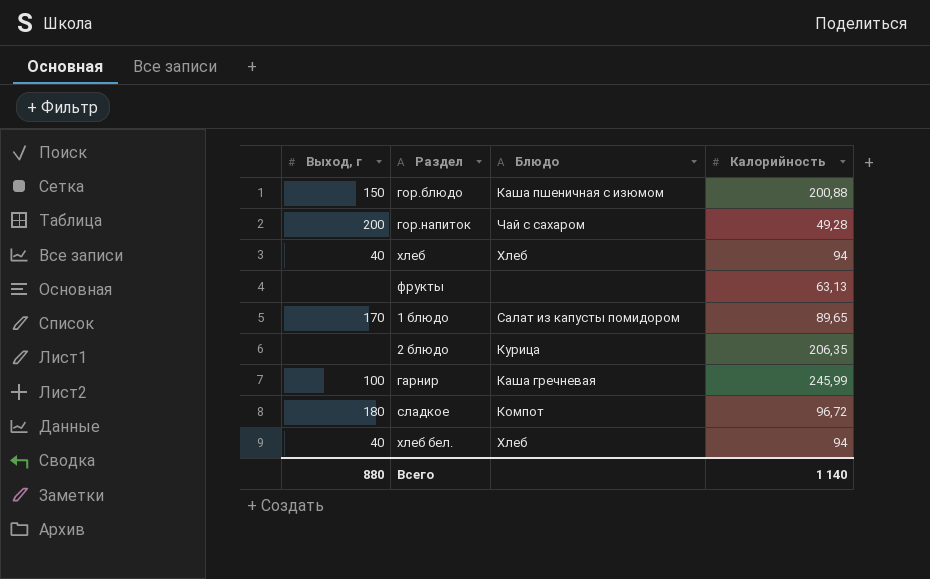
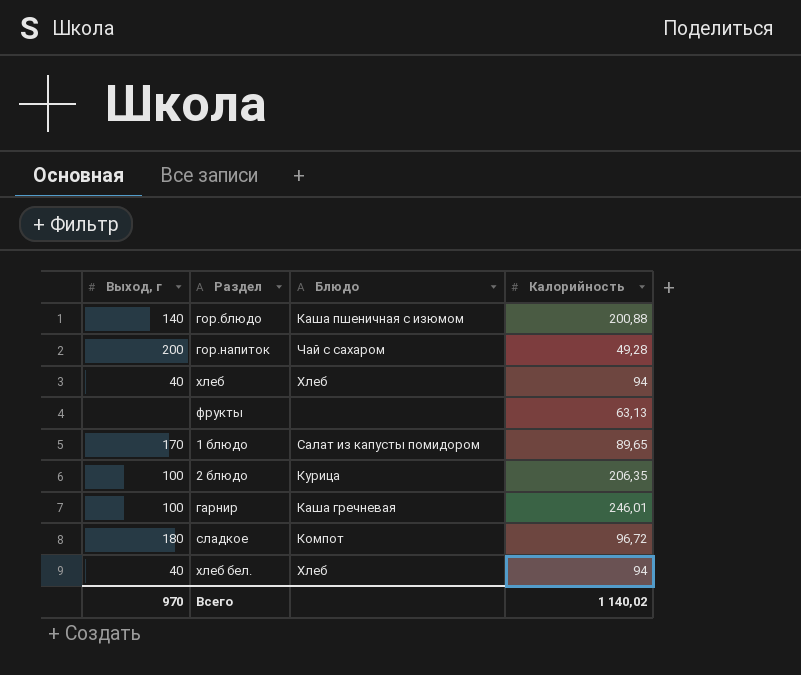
гор.блюдо | Выход, г: 150 -> 140
2 блюдо | Выход, г: none -> 100
гарнир | Калорийность: 245,99 -> 246,01
Всего | Выход, г: 880 -> 970
Всего | Калорийность: 1 140 -> 1 140,02

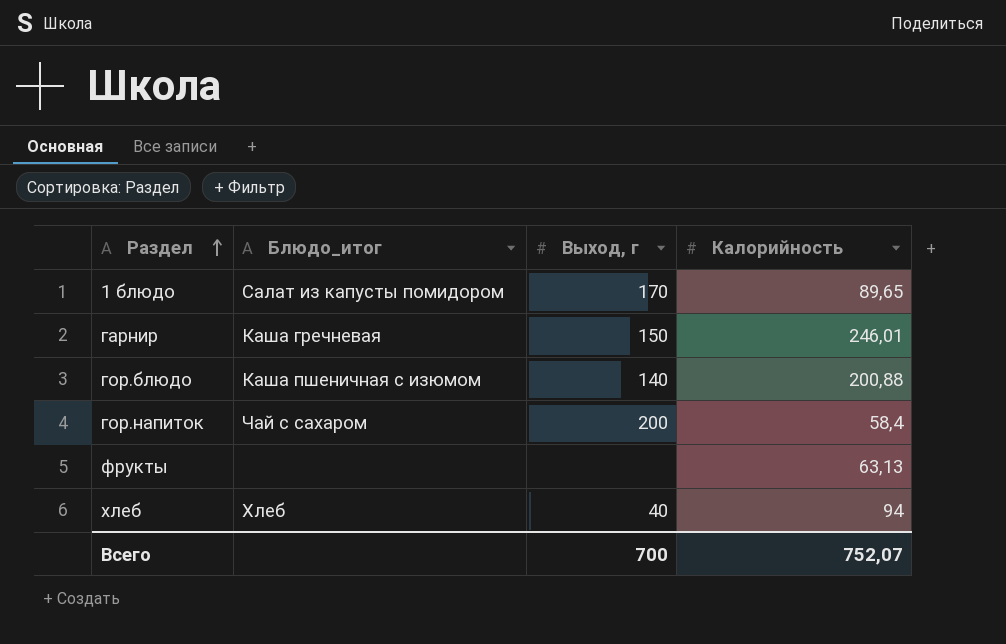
row order: none -> Раздел ascending
column name: Блюдо -> Блюдо_итог
column Выход, г | position: 1 -> 3
row 2 блюдо: 100 | Курица | 206,35 -> none
row сладкое: 180 | Компот | 96,72 -> none
row хлеб бел.: 40 | Хлеб | 94 -> none
гарнир | Выход, г: 100 -> 150
гор.напиток | Калорийность: 49,28 -> 58,4
Всего | Выход, г: 970 -> 700
Всего | Калорийность: 1 140,02 -> 752,07

